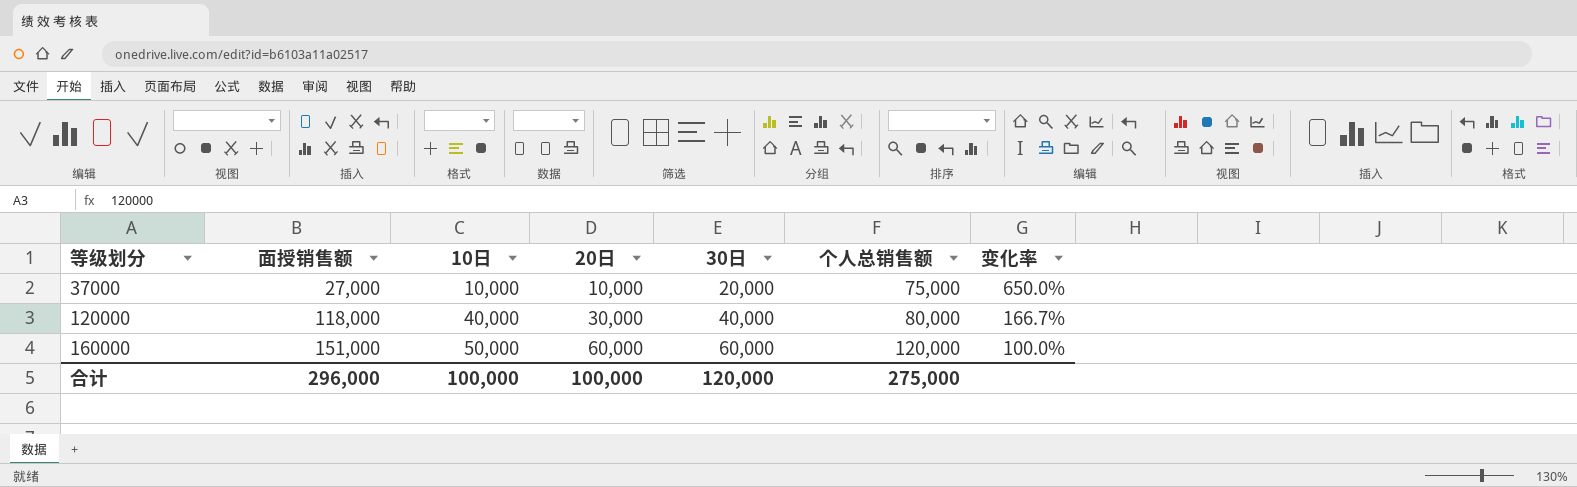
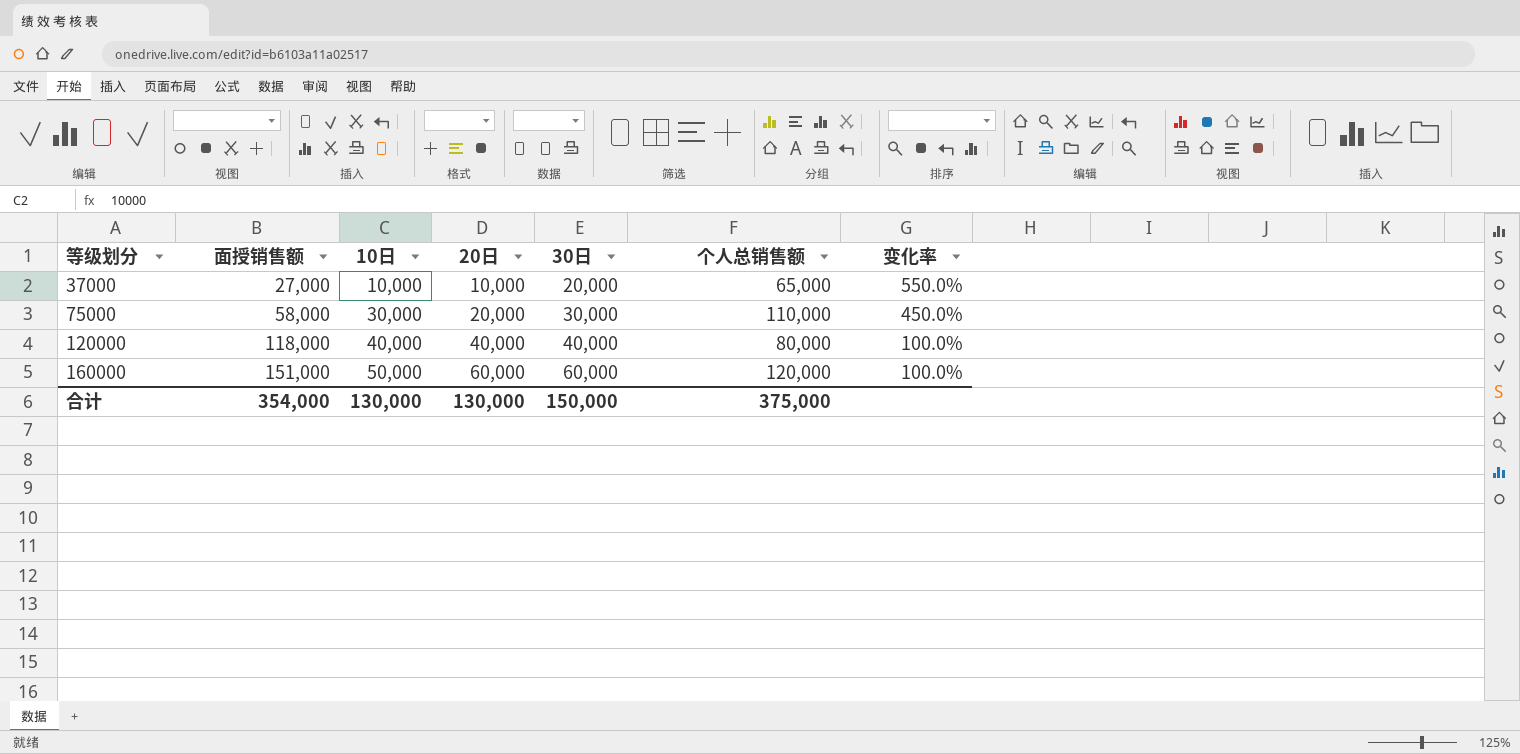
37000 | 个人总销售额: 75,000 -> 65,000
37000 | 变化率: 650.0% -> 550.0%
row 75000: none -> 58,000 | 30,000 | 20,000 | 30,000 | 110,000 | 450.0%
120000 | 20日: 30,000 -> 40,000
120000 | 变化率: 166.7% -> 100.0%
合计 | 面授销售额: 296,000 -> 354,000
合计 | 10日: 100,000 -> 130,000
合计 | 20日: 100,000 -> 130,000
合计 | 30日: 120,000 -> 150,000
合计 | 个人总销售额: 275,000 -> 375,000

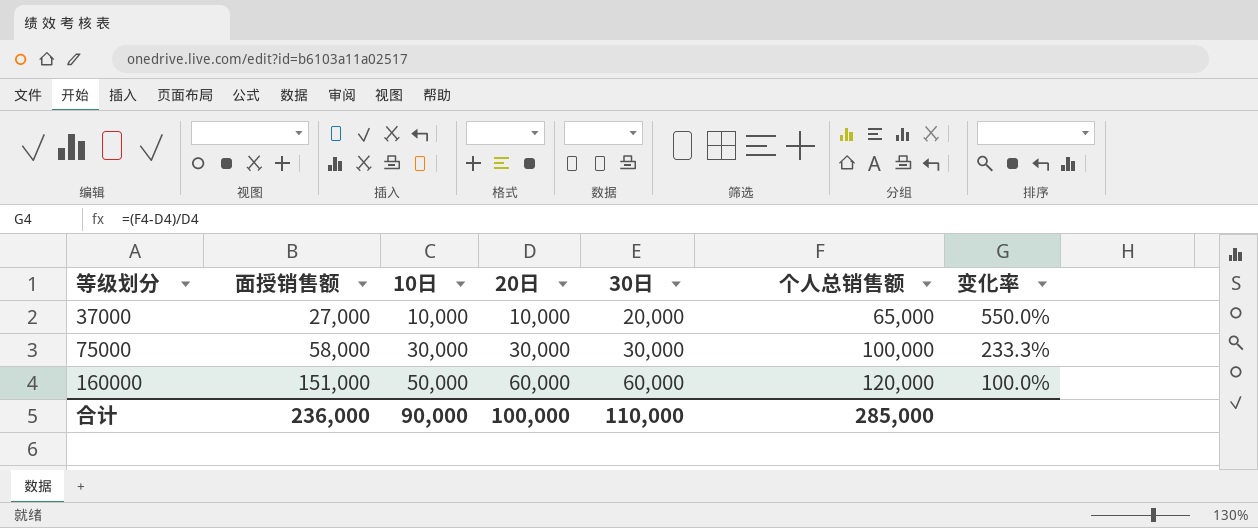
row 120000: 118,000 | 40,000 | 40,000 | 40,000 | 80,000 | 100.0% -> none
75000 | 20日: 20,000 -> 30,000
75000 | 个人总销售额: 110,000 -> 100,000
75000 | 变化率: 450.0% -> 233.3%
合计 | 面授销售额: 354,000 -> 236,000
合计 | 10日: 130,000 -> 90,000
合计 | 20日: 130,000 -> 100,000
合计 | 30日: 150,000 -> 110,000
合计 | 个人总销售额: 375,000 -> 285,000

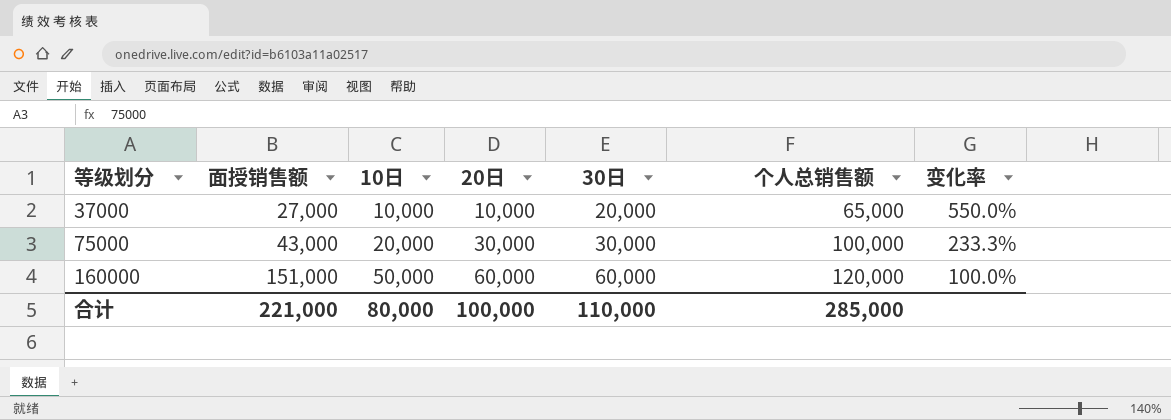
75000 | 面授销售额: 58,000 -> 43,000
75000 | 10日: 30,000 -> 20,000
合计 | 面授销售额: 236,000 -> 221,000
合计 | 10日: 90,000 -> 80,000

